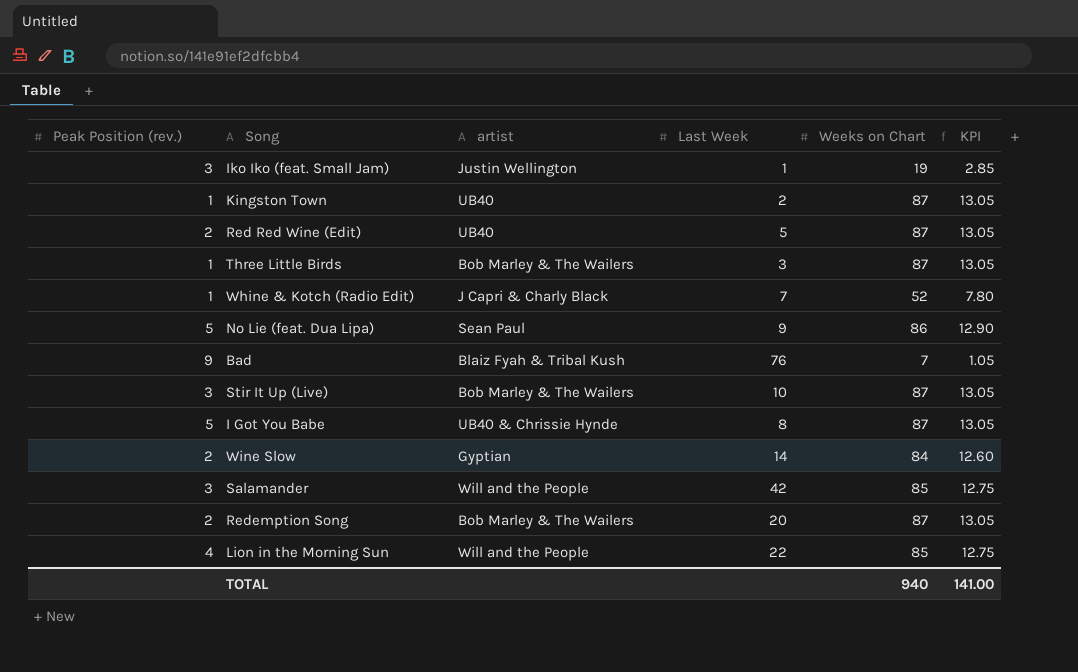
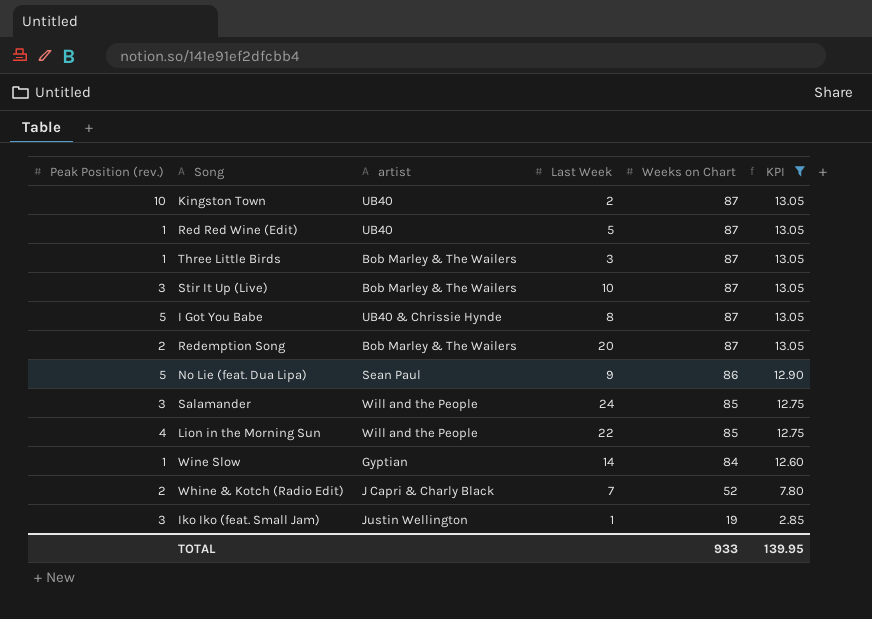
filter: none -> KPI != 1.05
row order: none -> Weeks on Chart descending
Kingston Town | Peak Position (rev.): 1 -> 10
Red Red Wine (Edit) | Peak Position (rev.): 2 -> 1
Salamander | Last Week: 42 -> 24
Wine Slow | Peak Position (rev.): 2 -> 1
Whine & Kotch (Radio Edit) | Peak Position (rev.): 1 -> 2
TOTAL | Weeks on Chart: 940 -> 933
TOTAL | KPI: 141.00 -> 139.95

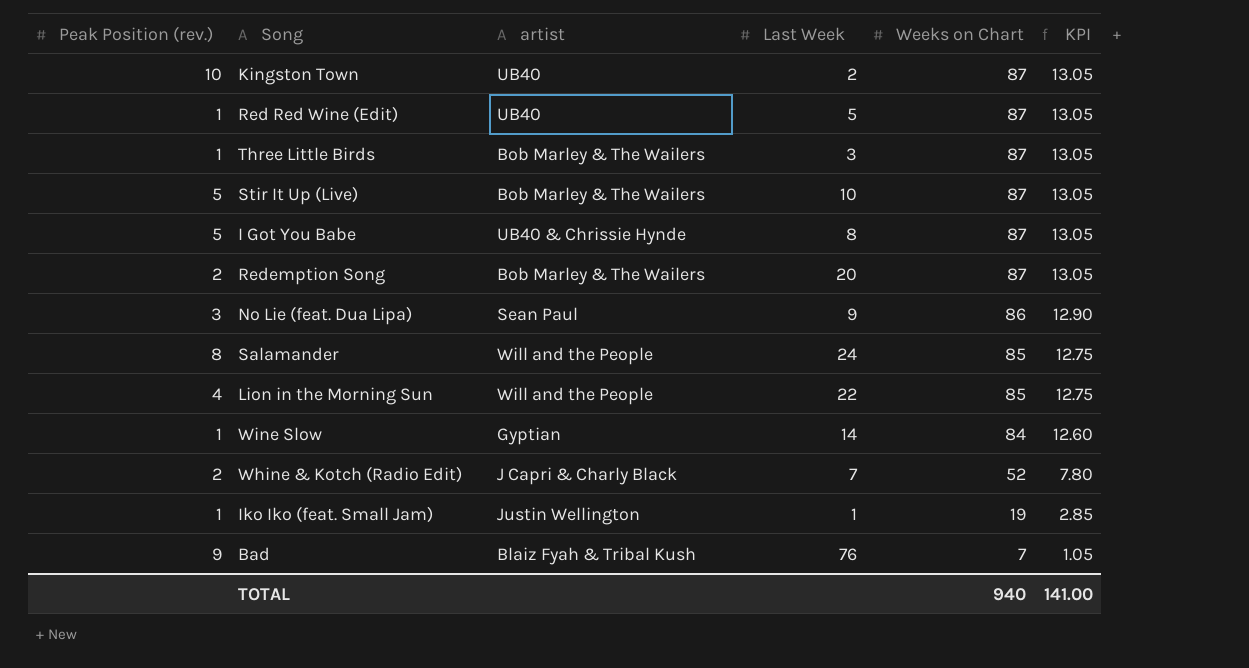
filter: KPI != 1.05 -> none
Stir It Up (Live) | Peak Position (rev.): 3 -> 5
No Lie (feat. Dua Lipa) | Peak Position (rev.): 5 -> 3
Salamander | Peak Position (rev.): 3 -> 8
Iko Iko (feat. Small Jam) | Peak Position (rev.): 3 -> 1
TOTAL | Weeks on Chart: 933 -> 940
TOTAL | KPI: 139.95 -> 141.00

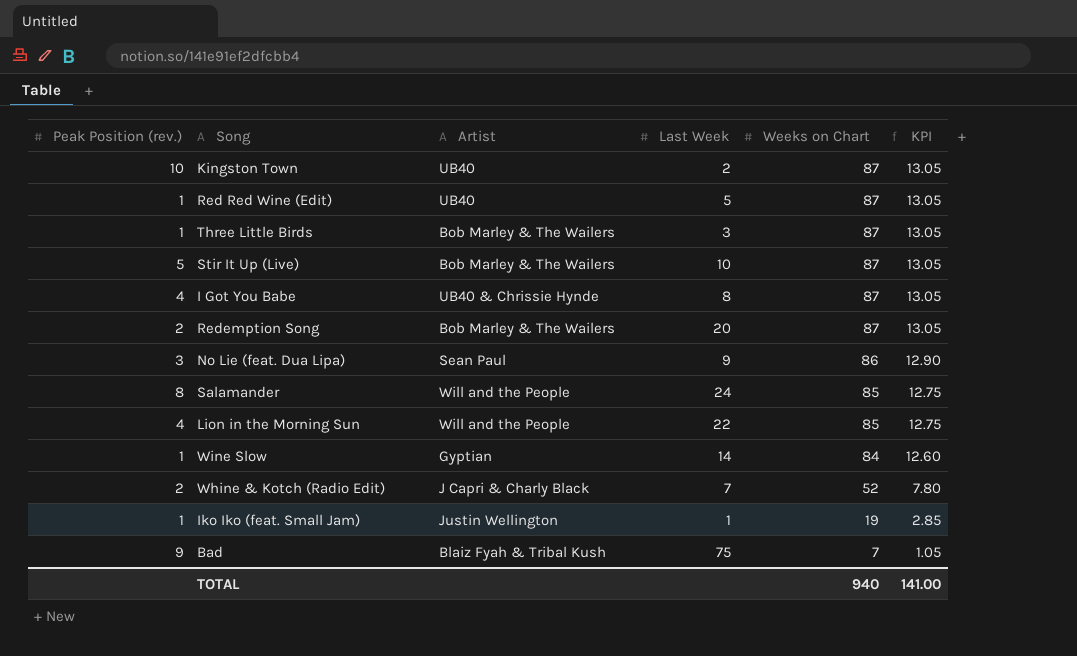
column name: artist -> Artist
I Got You Babe | Peak Position (rev.): 5 -> 4
Bad | Last Week: 76 -> 75

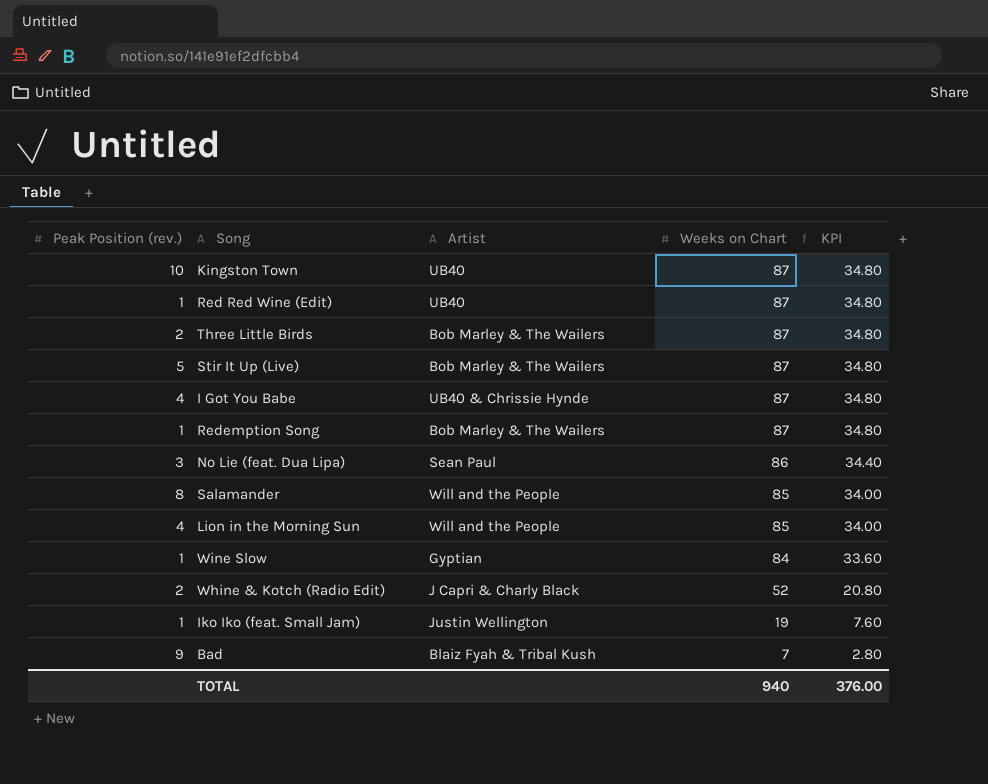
column Last Week | position: 4 -> none
column KPI | formula: [Weeks on Chart] * 0.15 -> [Weeks on Chart] * 0.4
Three Little Birds | Peak Position (rev.): 1 -> 2
Redemption Song | Peak Position (rev.): 2 -> 1
TOTAL | KPI: 141.00 -> 376.00

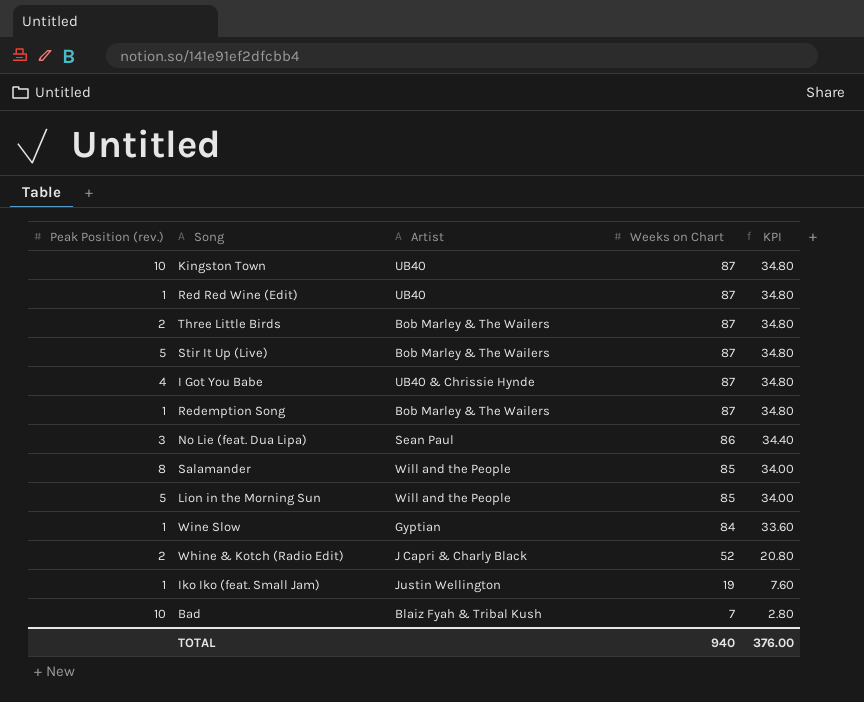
Lion in the Morning Sun | Peak Position (rev.): 4 -> 5
Bad | Peak Position (rev.): 9 -> 10

